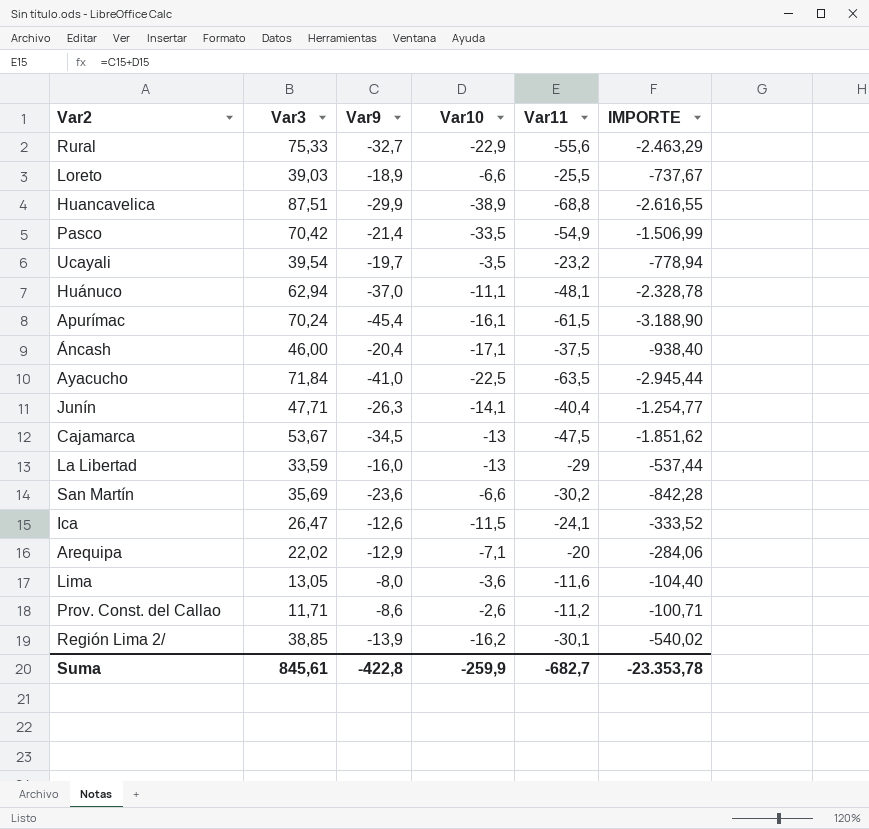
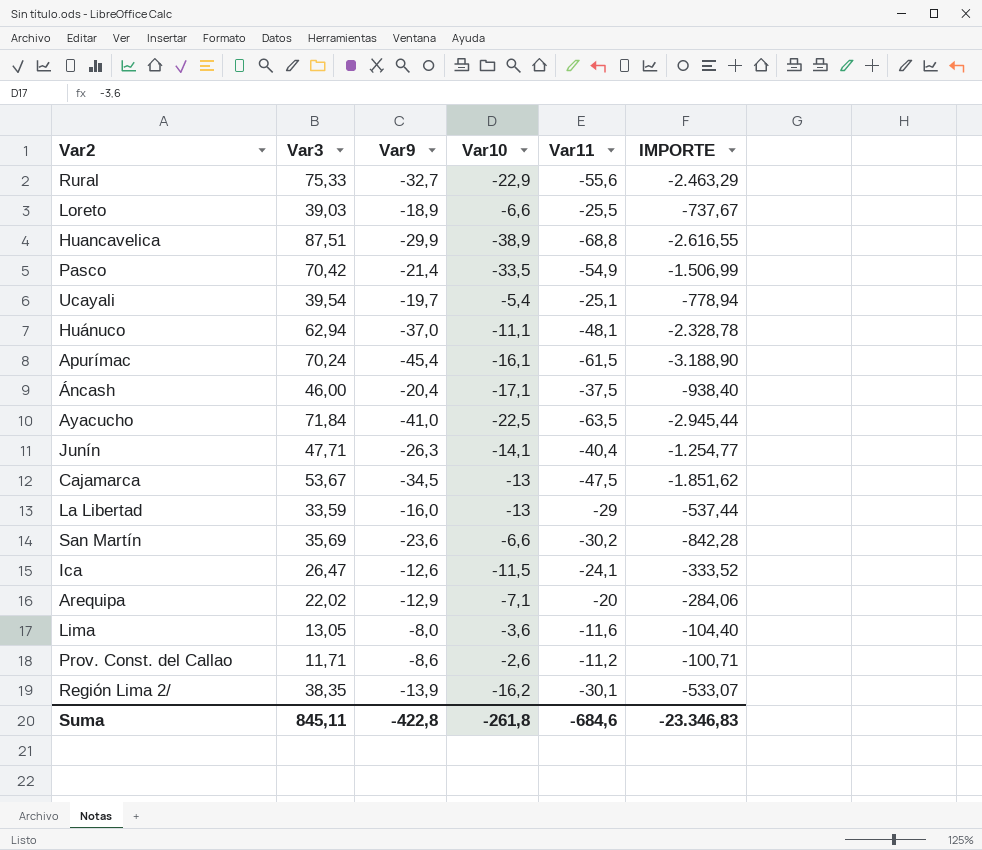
Ucayali | Var10: -3,5 -> -5,4
Ucayali | Var11: -23,2 -> -25,1
Región Lima 2/ | Var3: 38,85 -> 38,35
Región Lima 2/ | IMPORTE: -540,02 -> -533,07
Suma | Var3: 845,61 -> 845,11
Suma | Var10: -259,9 -> -261,8
Suma | Var11: -682,7 -> -684,6
Suma | IMPORTE: -23.353,78 -> -23.346,83

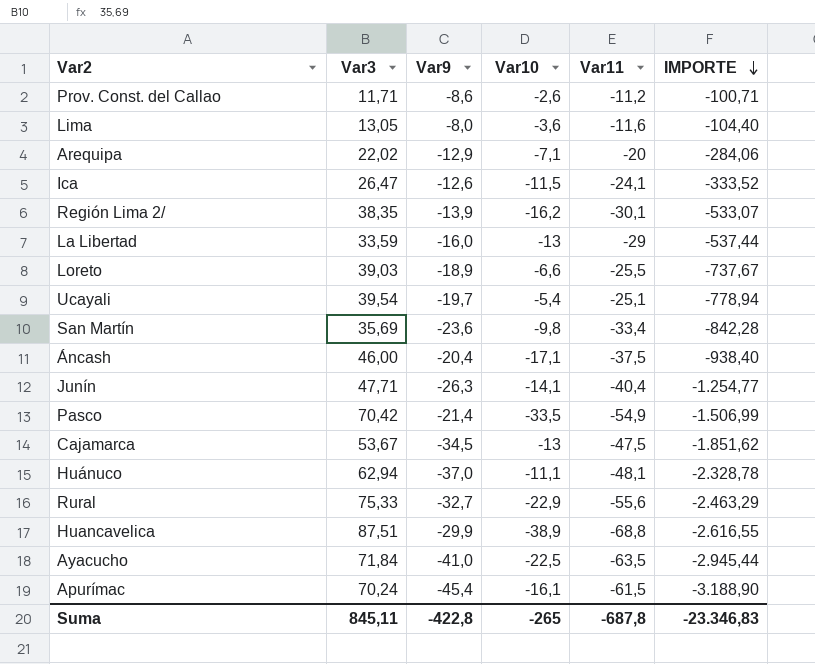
row order: none -> IMPORTE descending
San Martín | Var10: -6,6 -> -9,8
San Martín | Var11: -30,2 -> -33,4
Suma | Var10: -261,8 -> -265
Suma | Var11: -684,6 -> -687,8

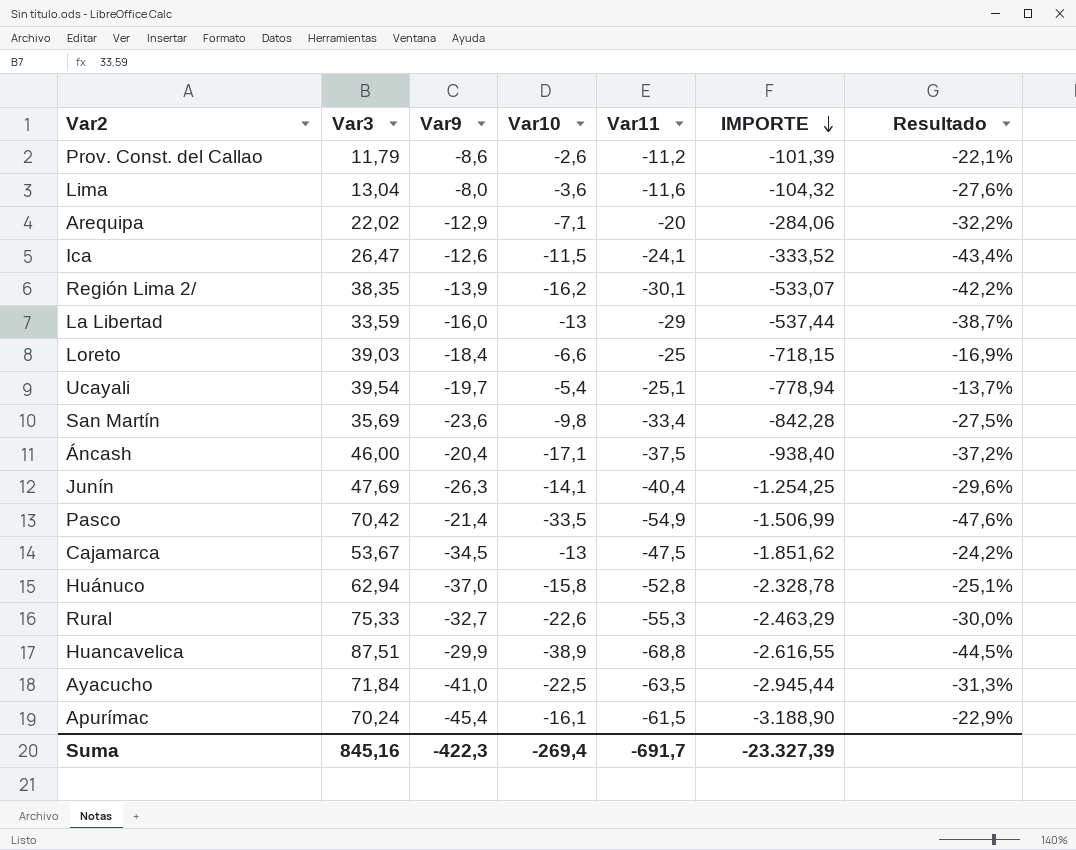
column Resultado | formula: none -> [Var10] / [Var3]
Prov. Const. del Callao | Var3: 11,71 -> 11,79
Prov. Const. del Callao | IMPORTE: -100,71 -> -101,39
Lima | Var3: 13,05 -> 13,04
Lima | IMPORTE: -104,40 -> -104,32
Loreto | Var9: -18,9 -> -18,4
Loreto | Var11: -25,5 -> -25
Loreto | IMPORTE: -737,67 -> -718,15
Junín | Var3: 47,71 -> 47,69
Junín | IMPORTE: -1.254,77 -> -1.254,25
Huánuco | Var10: -11,1 -> -15,8
Huánuco | Var11: -48,1 -> -52,8
Rural | Var10: -22,9 -> -22,6
Rural | Var11: -55,6 -> -55,3
Suma | Var3: 845,11 -> 845,16
Suma | Var9: -422,8 -> -422,3
Suma | Var10: -265 -> -269,4
Suma | Var11: -687,8 -> -691,7
Suma | IMPORTE: -23.346,83 -> -23.327,39

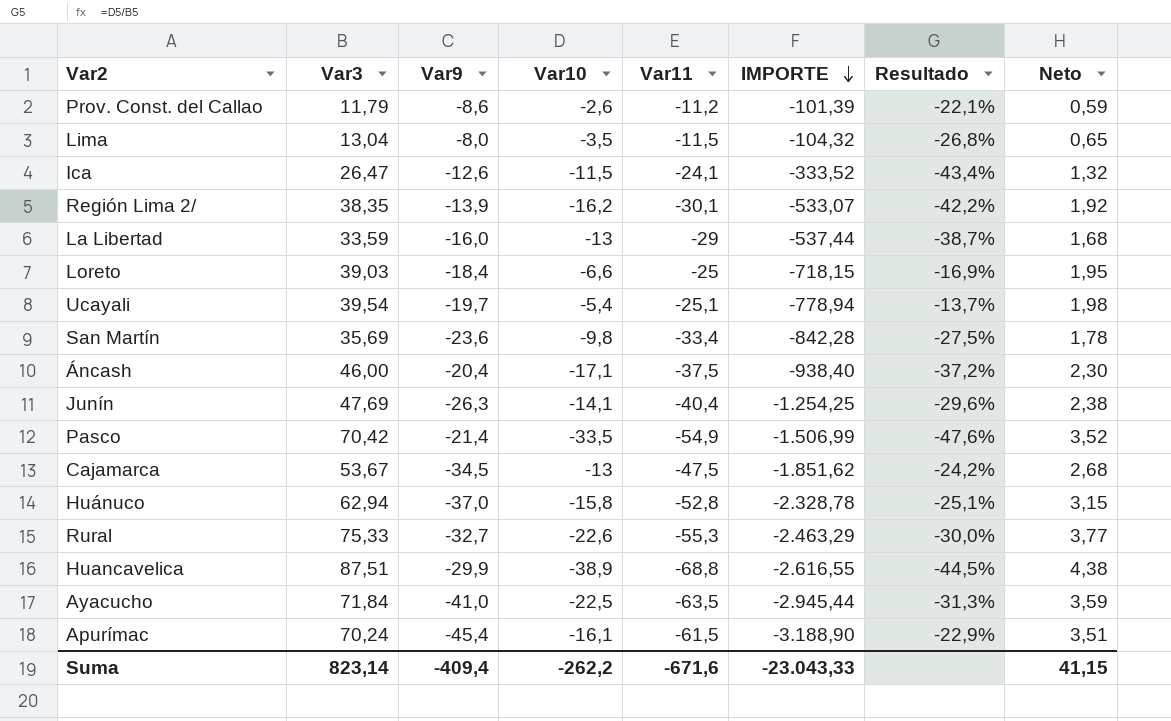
column Neto | formula: none -> [Var3] * 0,05
row Arequipa: 22,02 | -12,9 | -7,1 | -20 | -284,06 | -32,2% -> none
Lima | Var10: -3,6 -> -3,5
Lima | Var11: -11,6 -> -11,5
Lima | Resultado: -27,6% -> -26,8%
Suma | Var3: 845,16 -> 823,14
Suma | Var9: -422,3 -> -409,4
Suma | Var10: -269,4 -> -262,2
Suma | Var11: -691,7 -> -671,6
Suma | IMPORTE: -23.327,39 -> -23.043,33

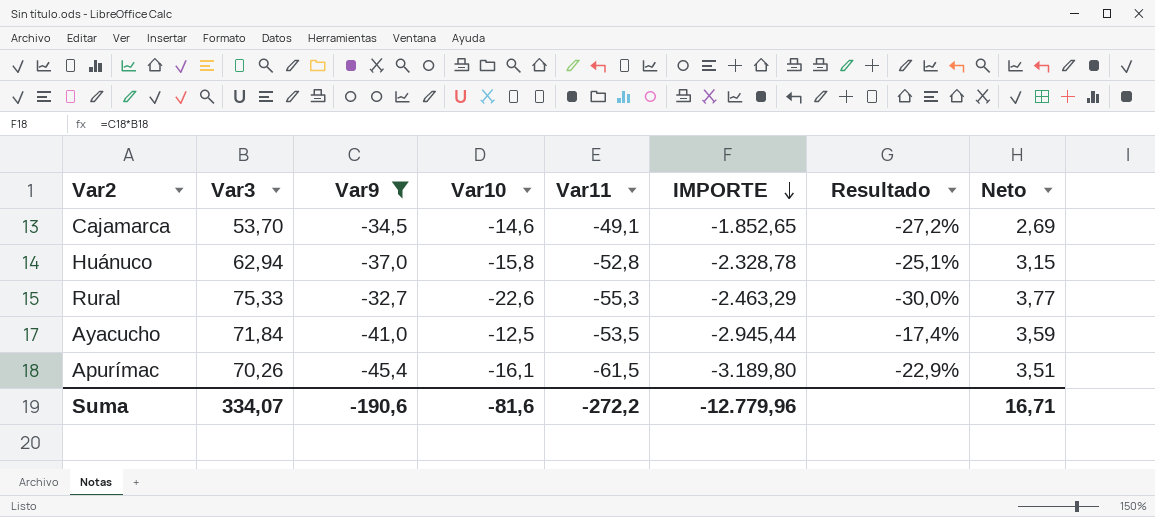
filter: none -> Var9 <= -32,7
Cajamarca | Var3: 53,67 -> 53,70
Cajamarca | Var10: -13 -> -14,6
Cajamarca | Var11: -47,5 -> -49,1
Cajamarca | IMPORTE: -1.851,62 -> -1.852,65
Cajamarca | Resultado: -24,2% -> -27,2%
Cajamarca | Neto: 2,68 -> 2,69
Ayacucho | Var10: -22,5 -> -12,5
Ayacucho | Var11: -63,5 -> -53,5
Ayacucho | Resultado: -31,3% -> -17,4%
Apurímac | Var3: 70,24 -> 70,26
Apurímac | IMPORTE: -3.188,90 -> -3.189,80
Suma | Var3: 823,14 -> 334,07
Suma | Var9: -409,4 -> -190,6
Suma | Var10: -262,2 -> -81,6
Suma | Var11: -671,6 -> -272,2
Suma | IMPORTE: -23.043,33 -> -12.779,96
Suma | Neto: 41,15 -> 16,71

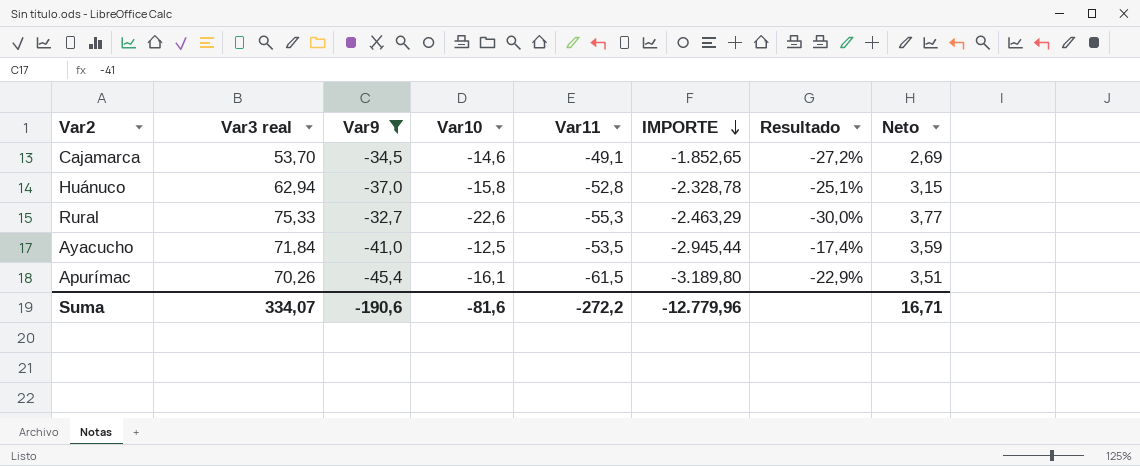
column name: Var3 -> Var3 real

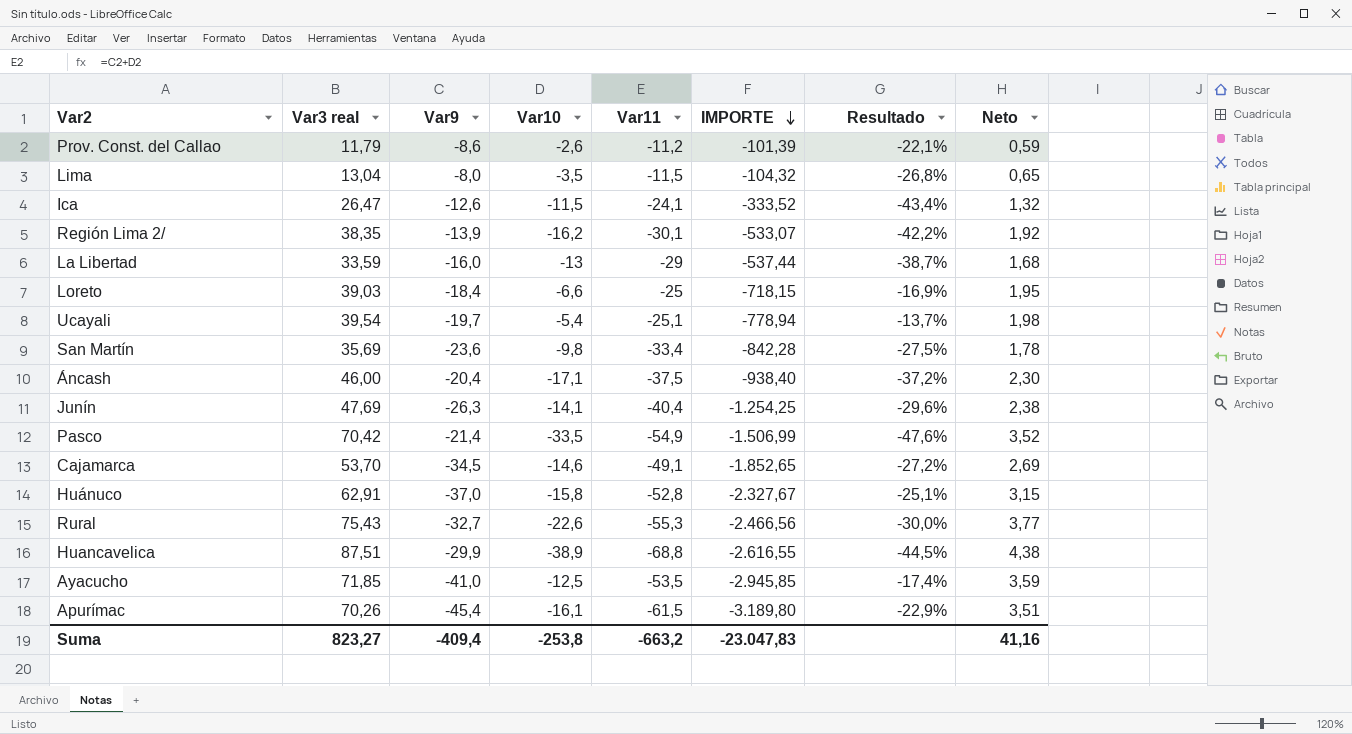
filter: Var9 <= -32,7 -> none
Huánuco | Var3 real: 62,94 -> 62,91
Huánuco | IMPORTE: -2.328,78 -> -2.327,67
Rural | Var3 real: 75,33 -> 75,43
Rural | IMPORTE: -2.463,29 -> -2.466,56
Ayacucho | Var3 real: 71,84 -> 71,85
Ayacucho | IMPORTE: -2.945,44 -> -2.945,85
Suma | Var3 real: 334,07 -> 823,27
Suma | Var9: -190,6 -> -409,4
Suma | Var10: -81,6 -> -253,8
Suma | Var11: -272,2 -> -663,2
Suma | IMPORTE: -12.779,96 -> -23.047,83
Suma | Neto: 16,71 -> 41,16

